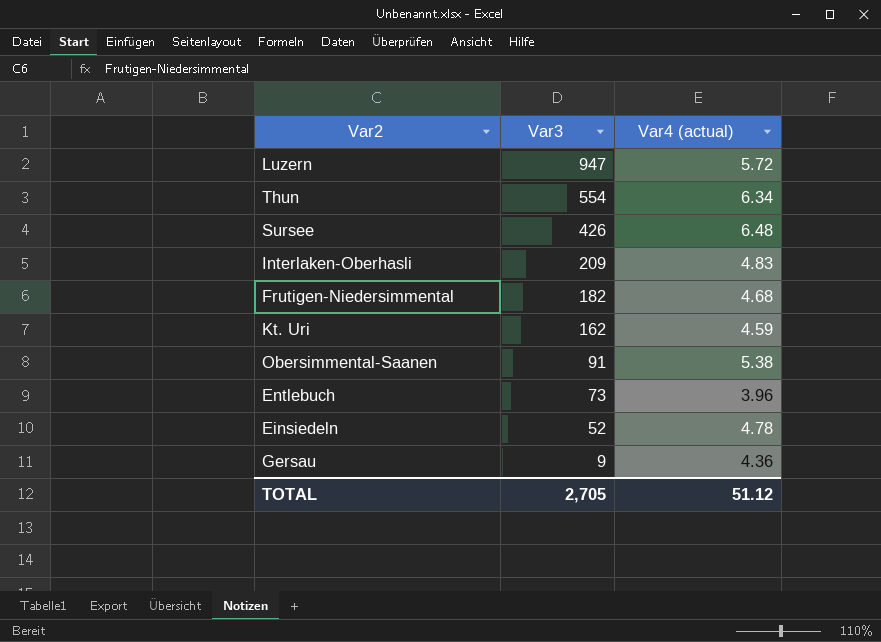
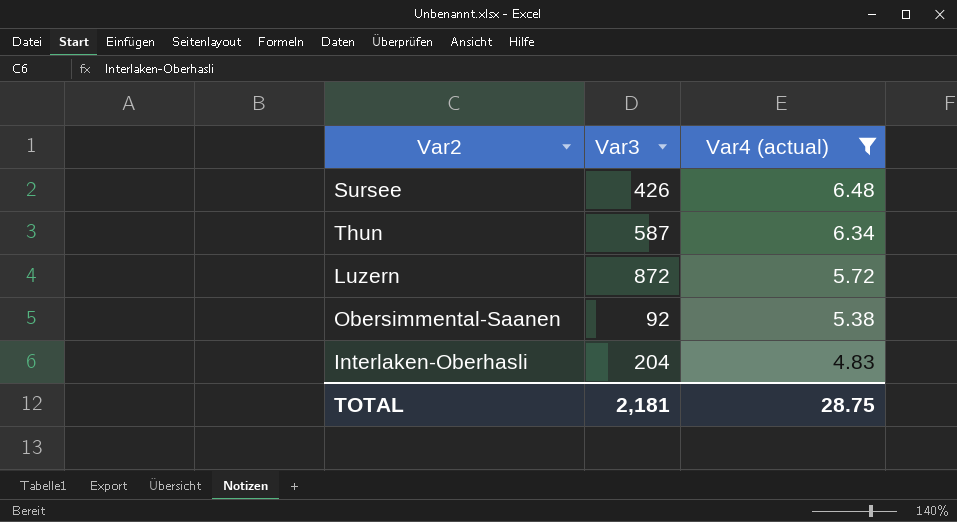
filter: none -> Var4 (actual) >= 4.83
row order: Var3 descending -> Var4 (actual) descending
Thun | Var3: 554 -> 587
Luzern | Var3: 947 -> 872
Obersimmental-Saanen | Var3: 91 -> 92
Interlaken-Oberhasli | Var3: 209 -> 204
TOTAL | Var3: 2,705 -> 2,181
TOTAL | Var4 (actual): 51.12 -> 28.75

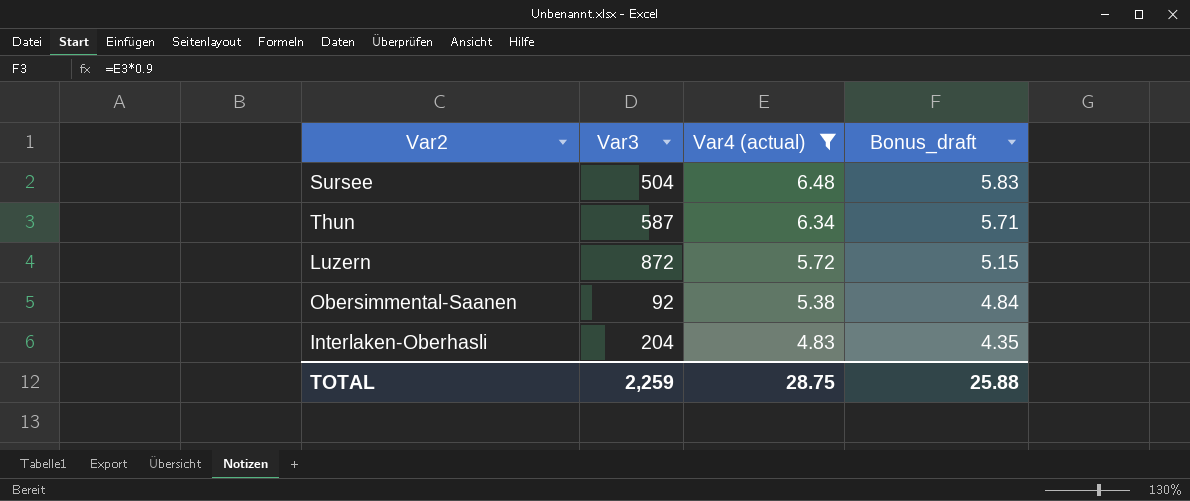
column Bonus_draft | formula: none -> [Var4 (actual)] * 0.9
Sursee | Var3: 426 -> 504
TOTAL | Var3: 2,181 -> 2,259

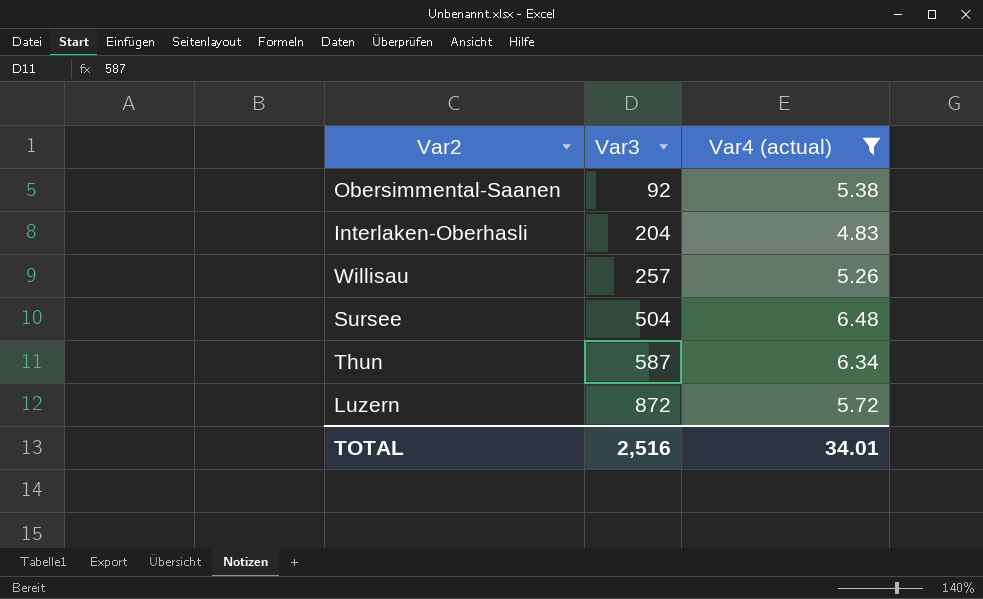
row order: Var4 (actual) descending -> Var3 ascending
column Bonus_draft | formula: [Var4 (actual)] * 0.9 -> none
row Willisau: none -> 257 | 5.26
TOTAL | Var3: 2,259 -> 2,516
TOTAL | Var4 (actual): 28.75 -> 34.01

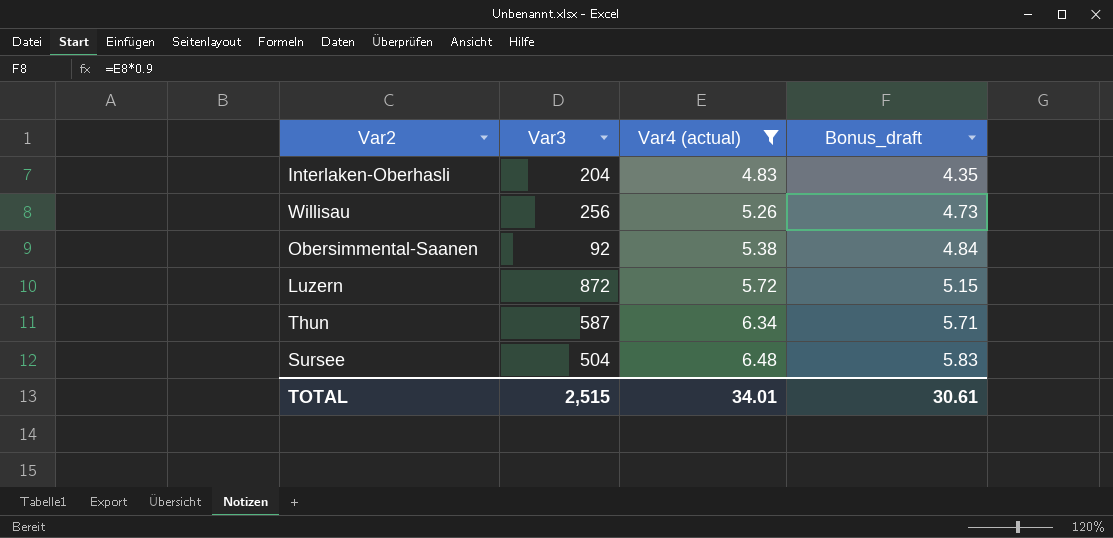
row order: Var3 ascending -> Var4 (actual) ascending
column Bonus_draft | formula: none -> [Var4 (actual)] * 0.9
Willisau | Var3: 257 -> 256
TOTAL | Var3: 2,516 -> 2,515

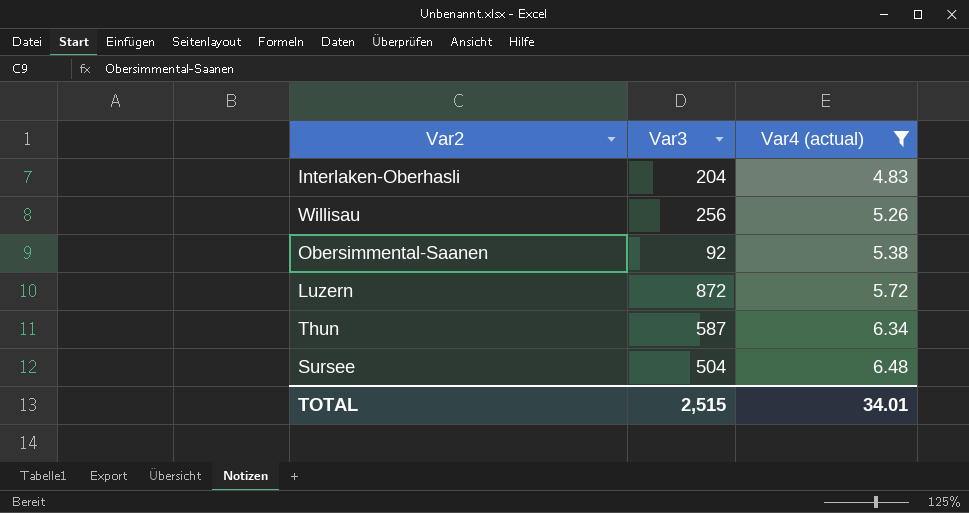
column Bonus_draft | formula: [Var4 (actual)] * 0.9 -> none

